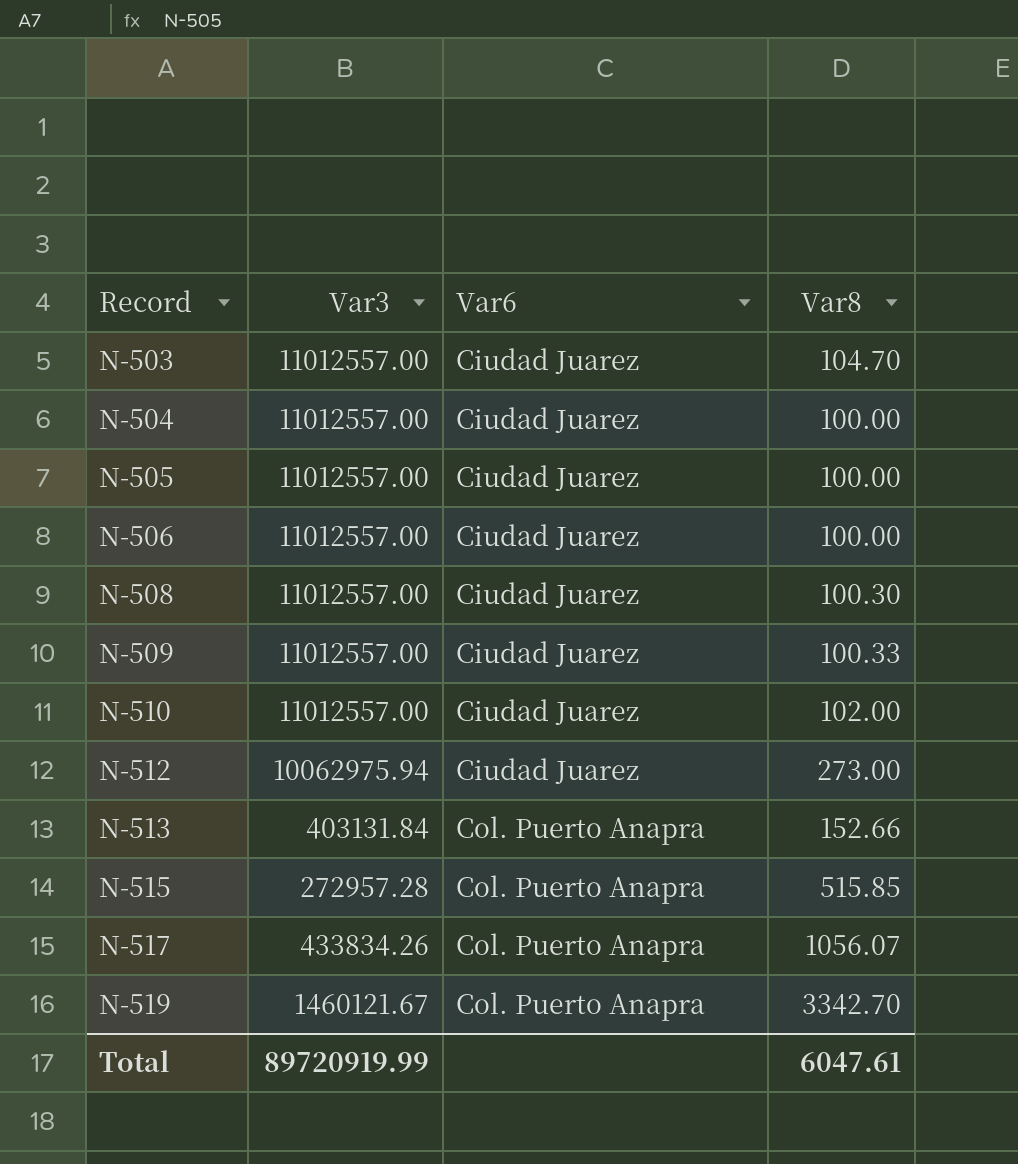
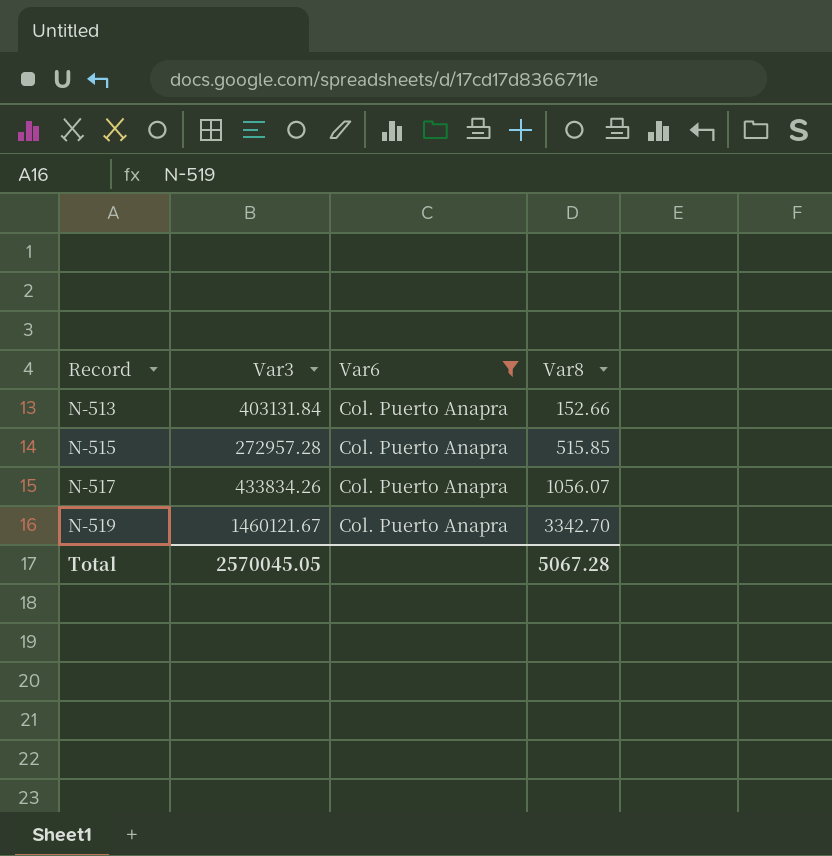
filter: none -> Var6 = Col. Puerto Anapra
Total | Var3: 89720919.99 -> 2570045.05
Total | Var8: 6047.61 -> 5067.28

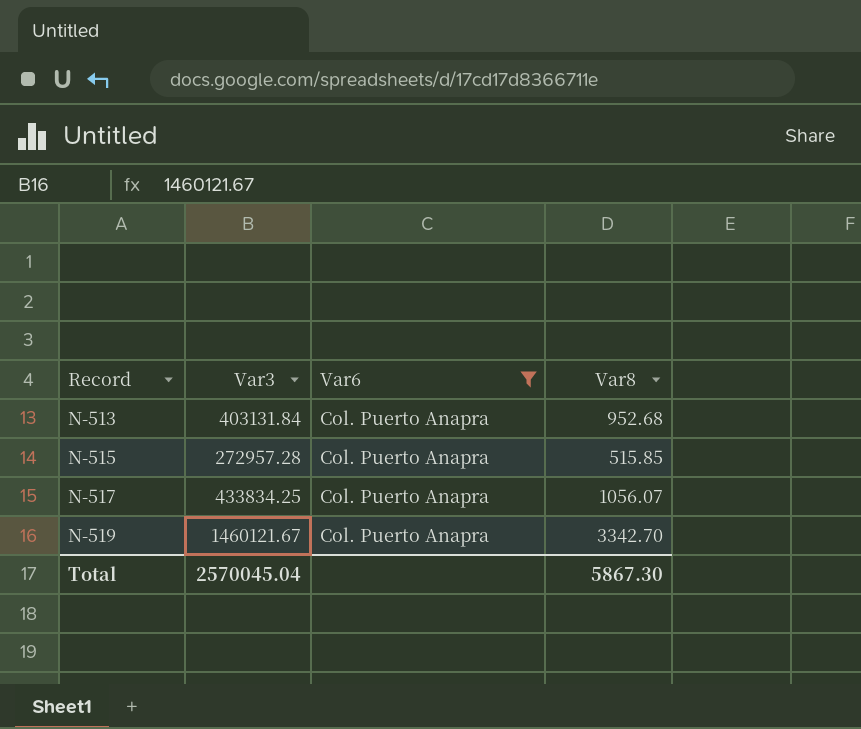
N-513 | Var8: 152.66 -> 952.68
N-517 | Var3: 433834.26 -> 433834.25
Total | Var3: 2570045.05 -> 2570045.04
Total | Var8: 5067.28 -> 5867.30

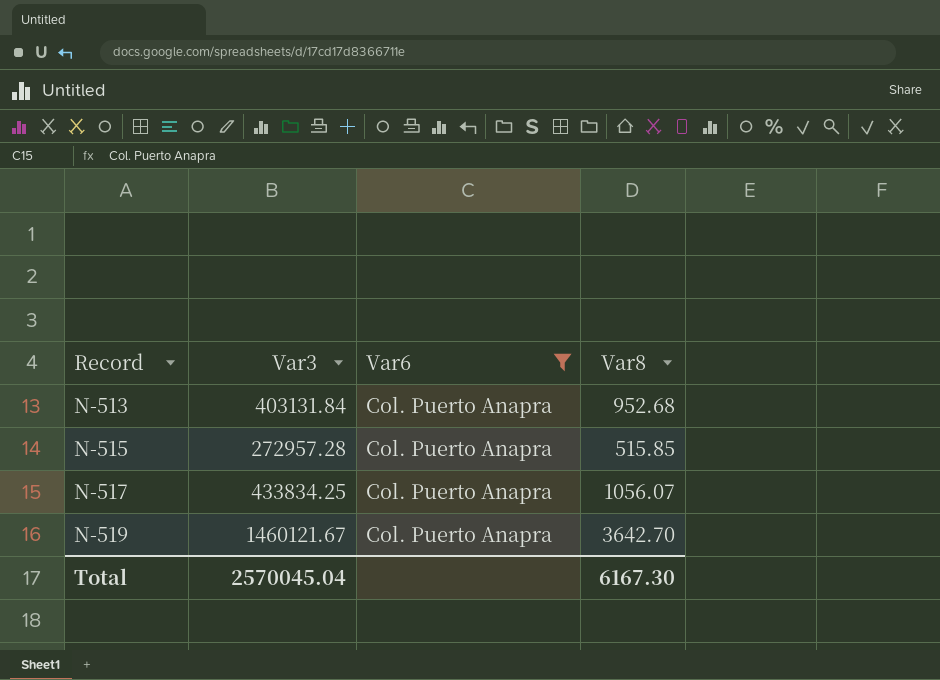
N-519 | Var8: 3342.70 -> 3642.70
Total | Var8: 5867.30 -> 6167.30

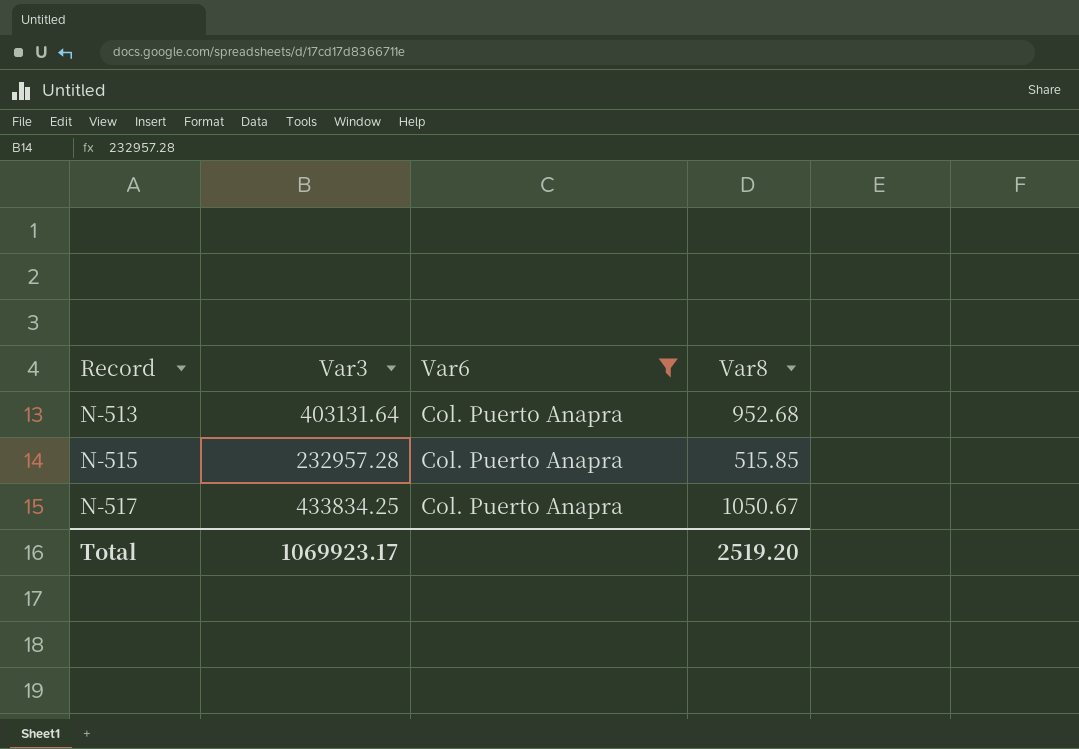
row N-519: 1460121.67 | Col. Puerto Anapra | 3642.70 -> none
N-513 | Var3: 403131.84 -> 403131.64
N-515 | Var3: 272957.28 -> 232957.28
N-517 | Var8: 1056.07 -> 1050.67
Total | Var3: 2570045.04 -> 1069923.17
Total | Var8: 6167.30 -> 2519.20

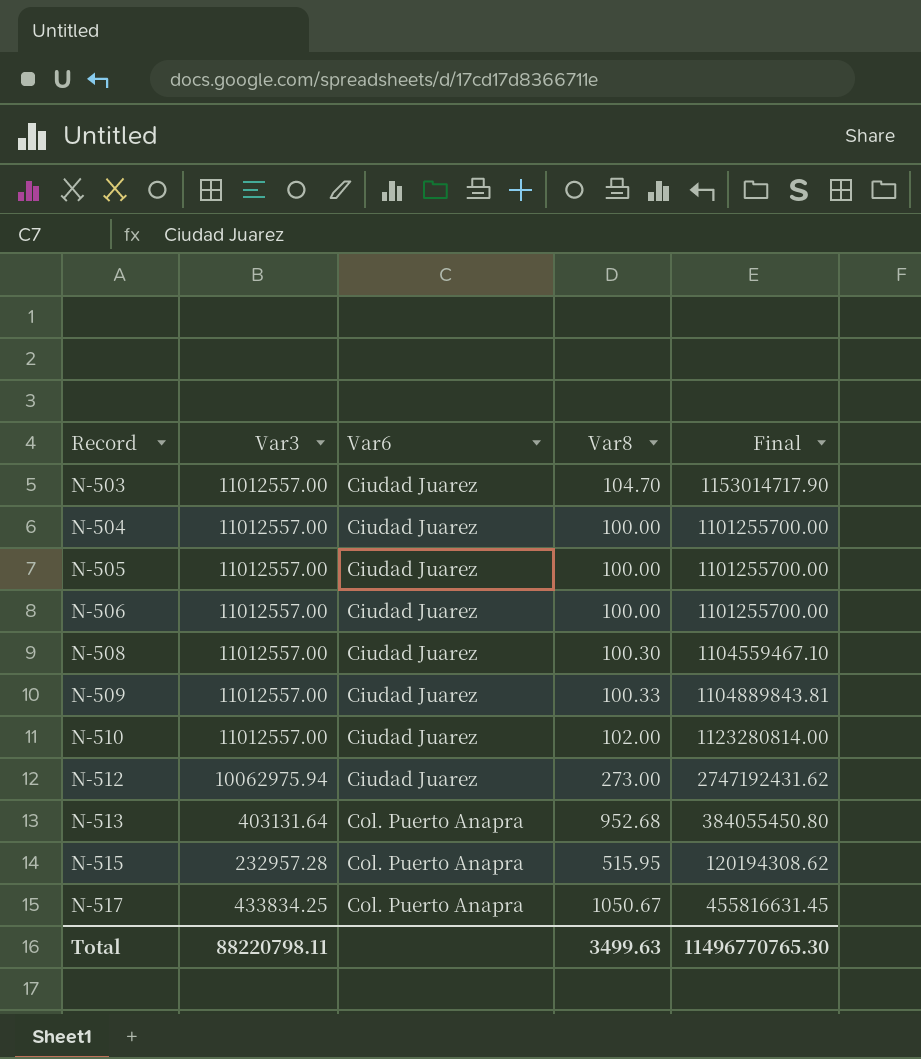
filter: Var6 = Col. Puerto Anapra -> none
column Final | formula: none -> [Var3] * [Var8]
N-515 | Var8: 515.85 -> 515.95
Total | Var3: 1069923.17 -> 88220798.11
Total | Var8: 2519.20 -> 3499.63

